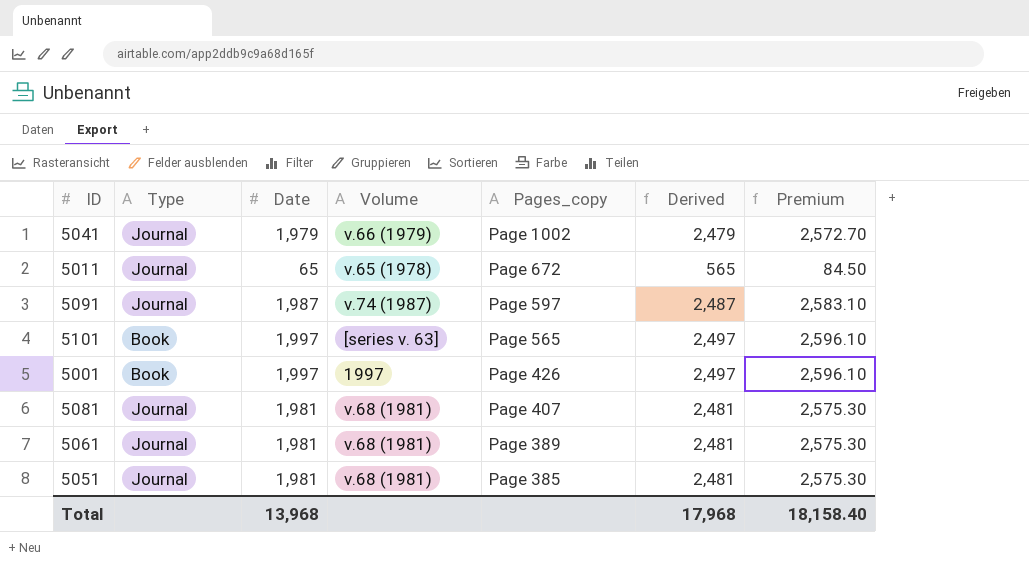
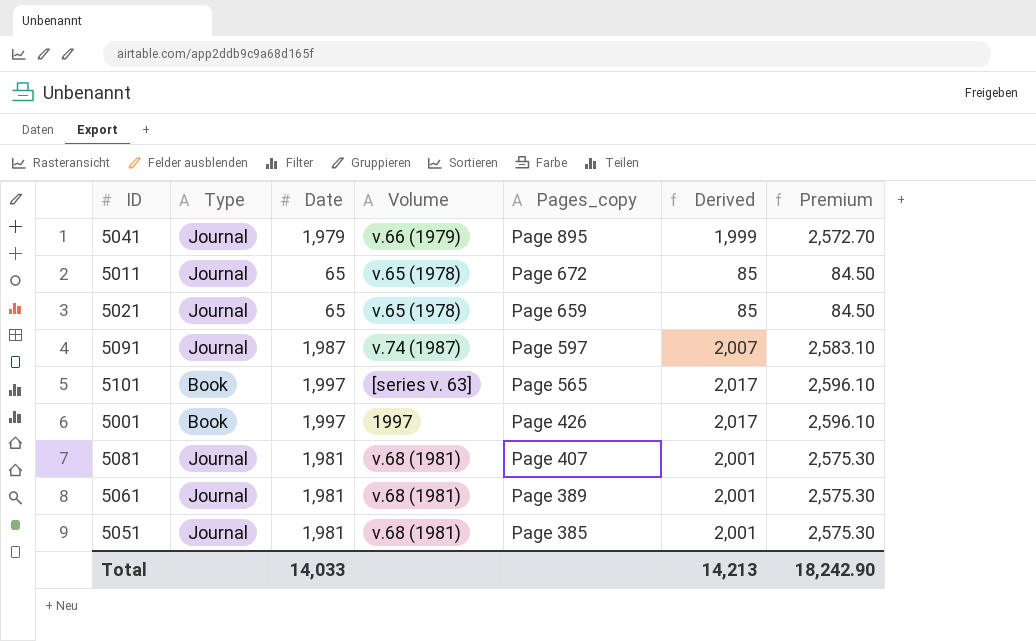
column Derived | formula: [Date] + 500 -> [Date] + 20
5041 | Pages_copy: Page 1002 -> Page 895
row 5021: none -> Journal | 65 | v.65 (1978) | Page 659 | 85 | 84.50
Total | Date: 13,968 -> 14,033
Total | Derived: 17,968 -> 14,213
Total | Premium: 18,158.40 -> 18,242.90

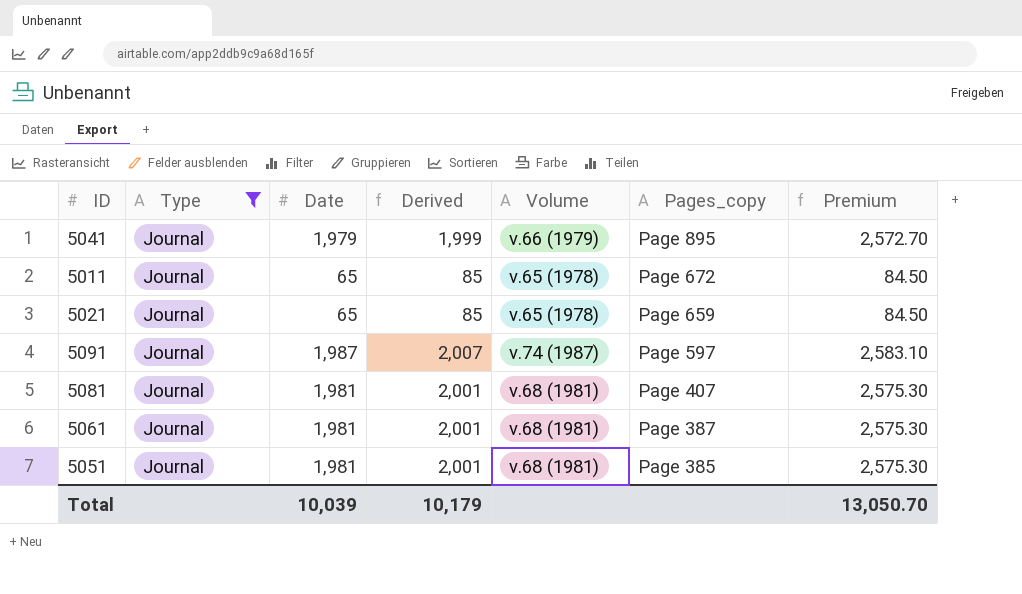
filter: none -> Type = Journal
column Derived | position: 6 -> 4
5061 | Pages_copy: Page 389 -> Page 387
Total | Date: 14,033 -> 10,039
Total | Derived: 14,213 -> 10,179
Total | Premium: 18,242.90 -> 13,050.70

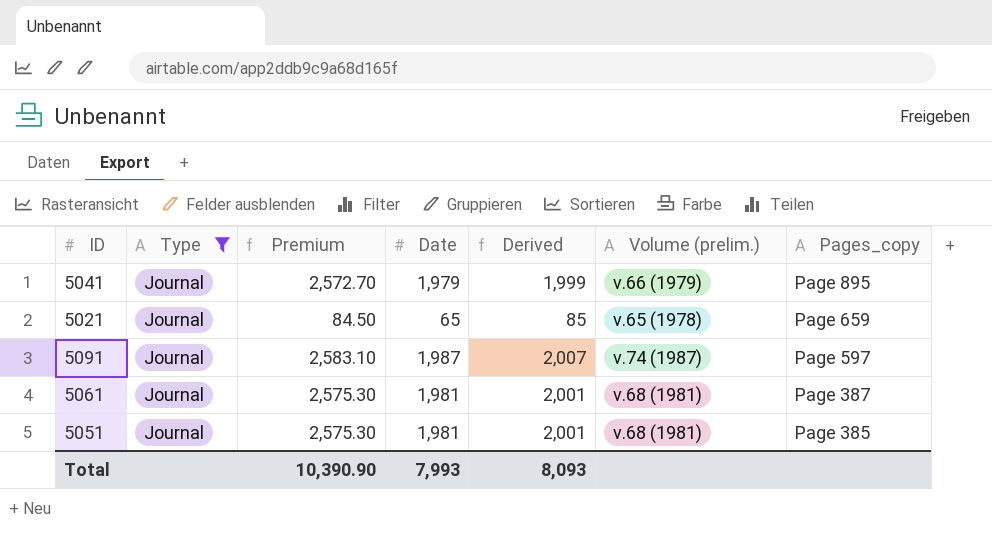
column Premium | position: 7 -> 3
column name: Volume -> Volume (prelim.)
row 5011: Journal | 65 | 85 | v.65 (1978) | Page 672 | 84.50 -> none
row 5081: Journal | 1,981 | 2,001 | v.68 (1981) | Page 407 | 2,575.30 -> none
Total | Premium: 13,050.70 -> 10,390.90
Total | Date: 10,039 -> 7,993
Total | Derived: 10,179 -> 8,093

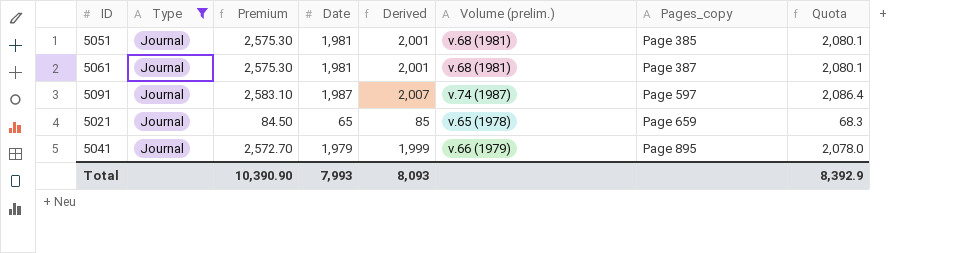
row order: Pages_copy descending -> Pages_copy ascending
column Quota | formula: none -> [Date] * 1.05

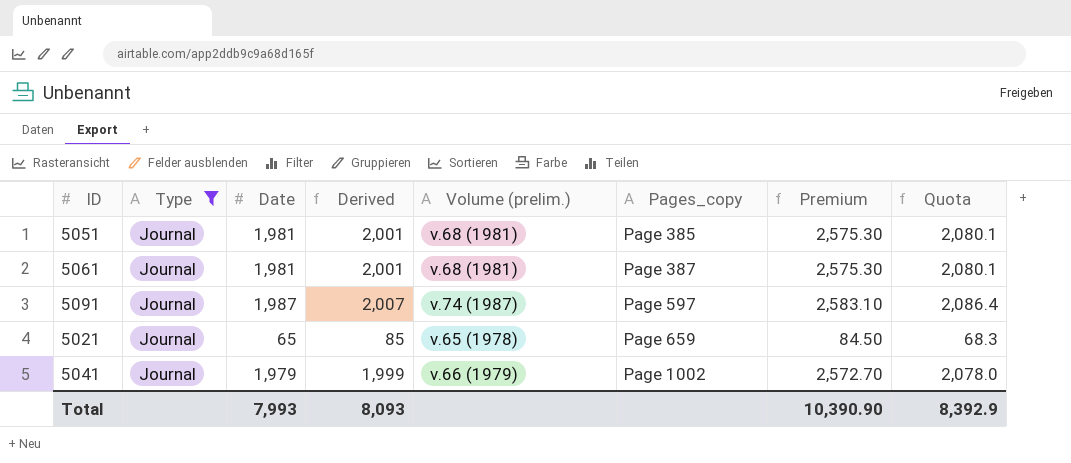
column Premium | position: 3 -> 7
5041 | Pages_copy: Page 895 -> Page 1002

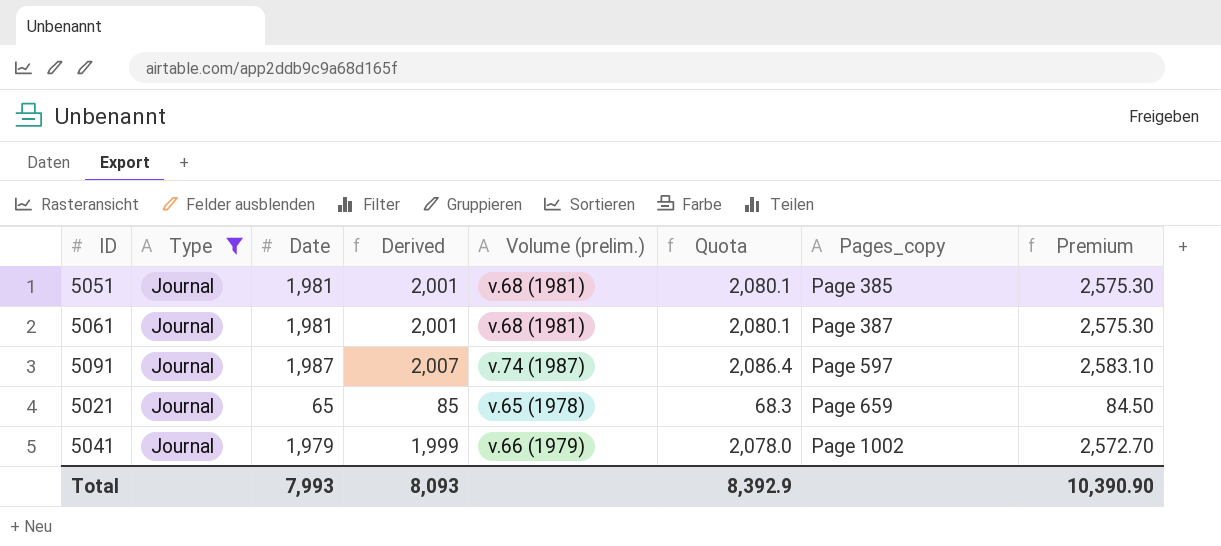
column Quota | position: 8 -> 6

